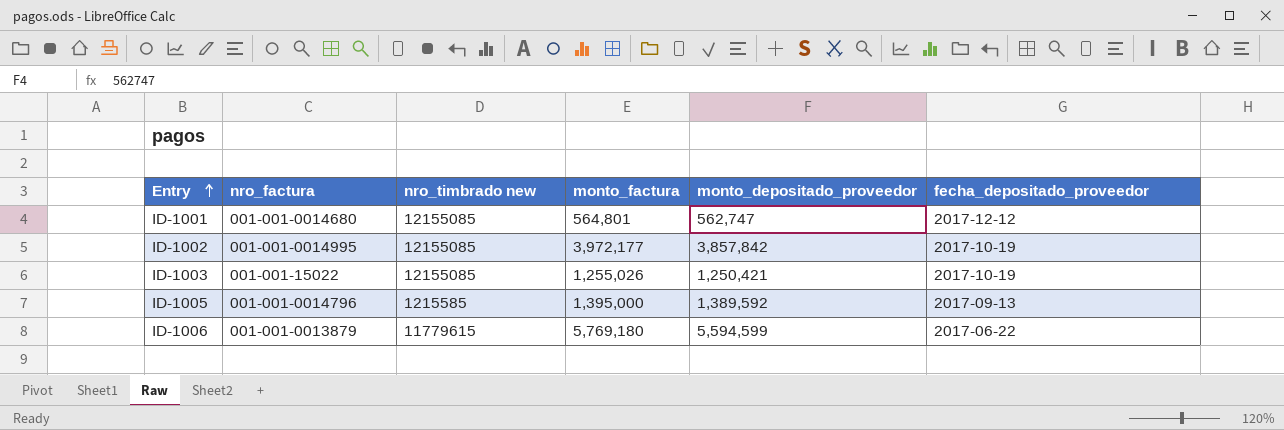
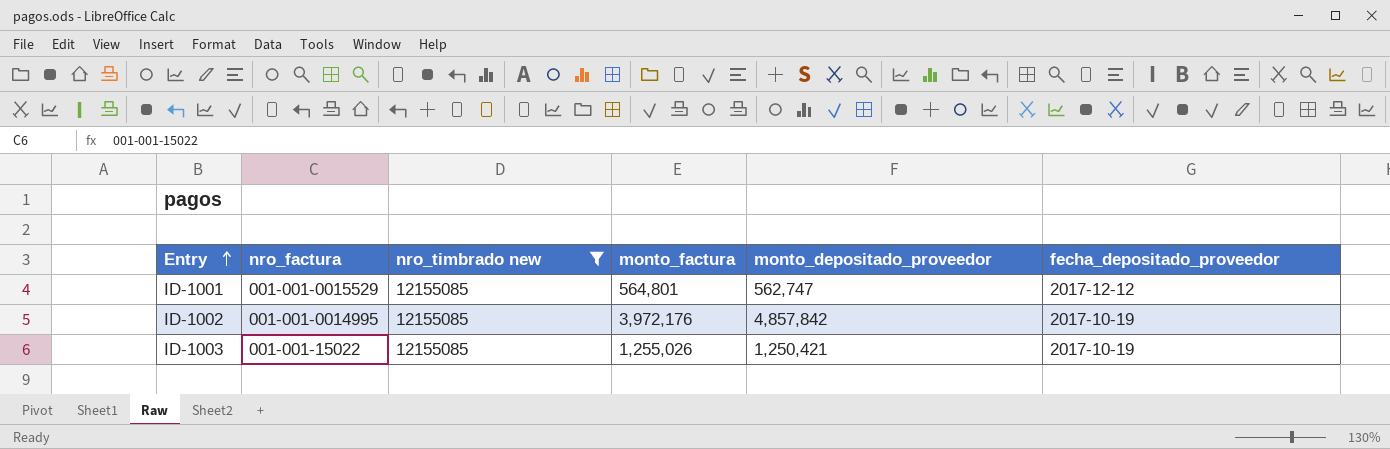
filter: none -> nro_timbrado new = 12155085
ID-1001 | nro_factura: 001-001-0014680 -> 001-001-0015529
ID-1002 | monto_factura: 3,972,177 -> 3,972,176
ID-1002 | monto_depositado_proveedor: 3,857,842 -> 4,857,842

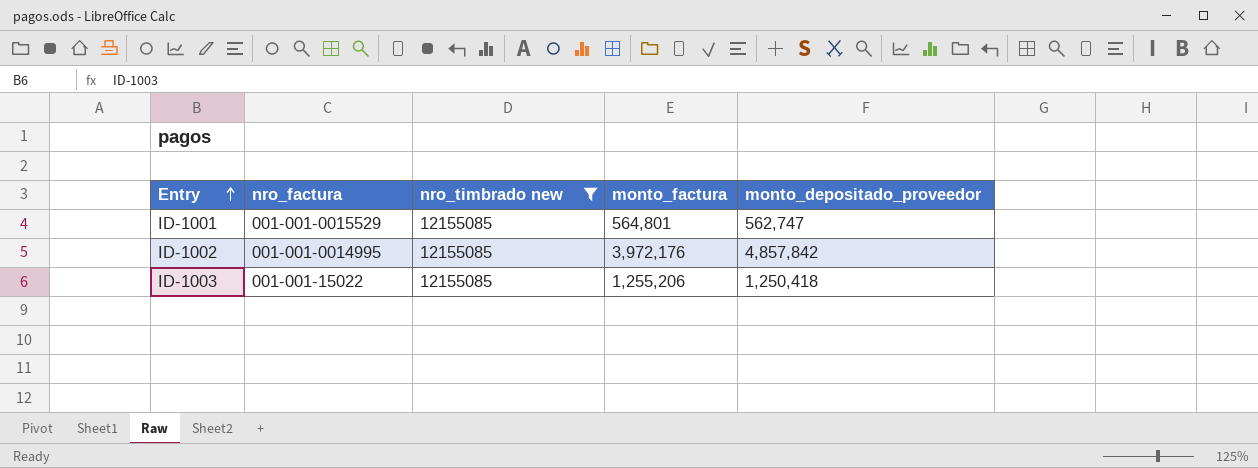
column fecha_depositado_proveedor | position: 6 -> none
ID-1003 | monto_factura: 1,255,026 -> 1,255,206
ID-1003 | monto_depositado_proveedor: 1,250,421 -> 1,250,418

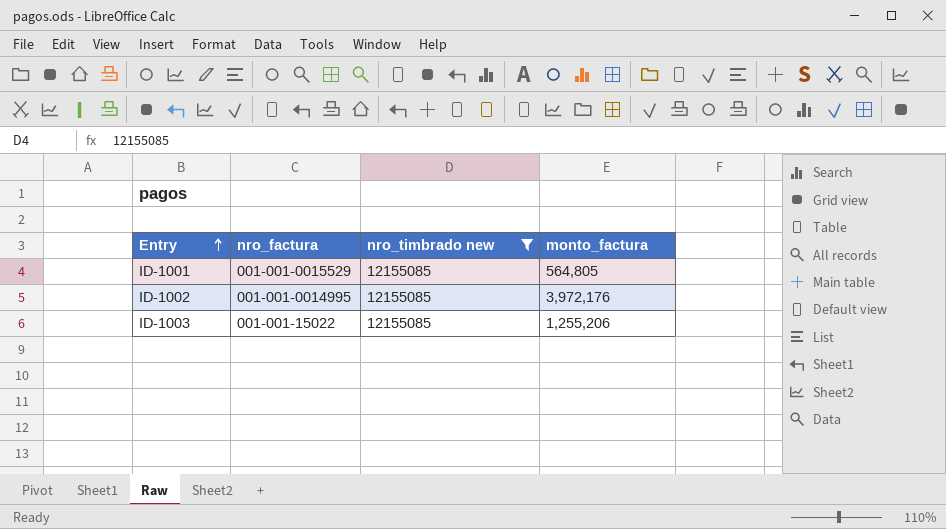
column monto_depositado_proveedor | position: 5 -> none
ID-1001 | monto_factura: 564,801 -> 564,805

